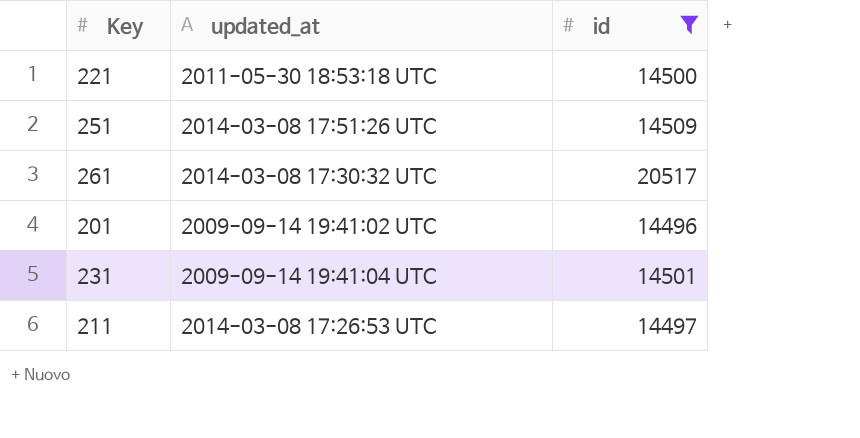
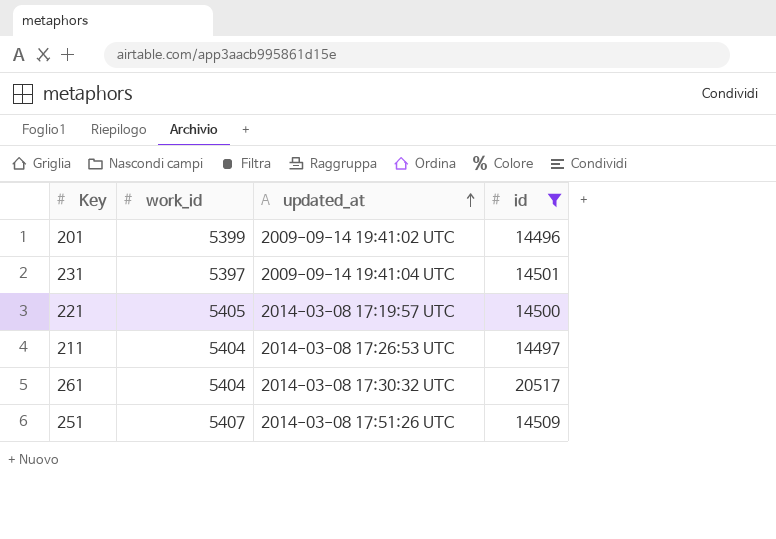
row order: none -> updated_at ascending
column work_id | position: none -> 2
221 | updated_at: 2011-05-30 18:53:18 UTC -> 2014-03-08 17:19:57 UTC

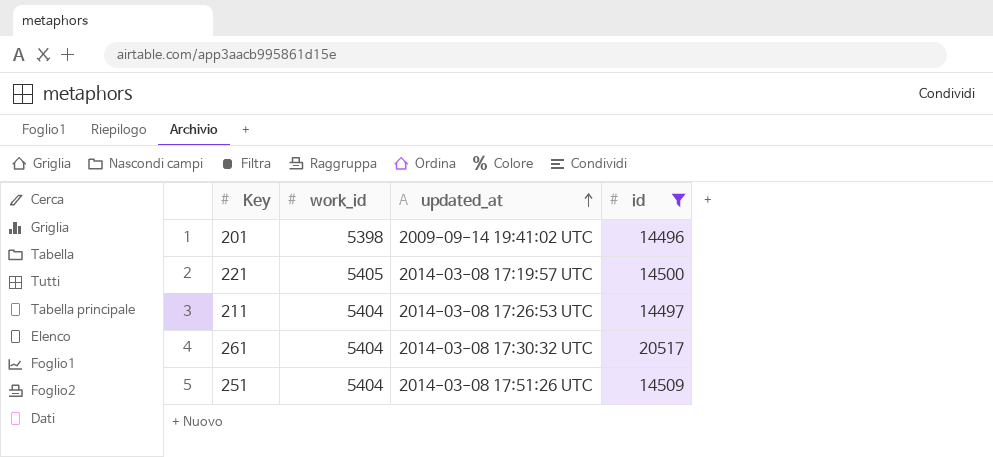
row 231: 5397 | 2009-09-14 19:41:04 UTC | 14501 -> none
201 | work_id: 5399 -> 5398
251 | work_id: 5407 -> 5404

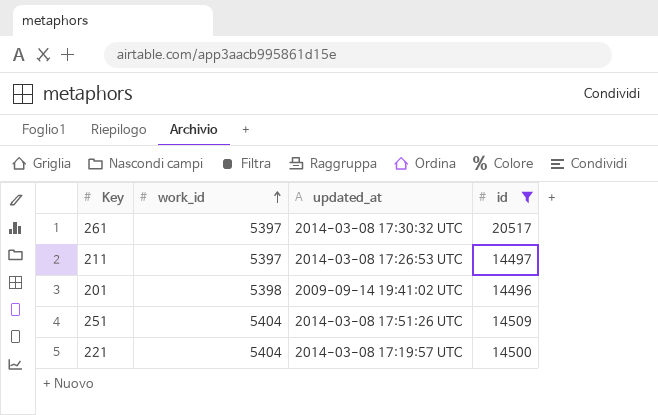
row order: updated_at ascending -> work_id ascending
261 | work_id: 5404 -> 5397
211 | work_id: 5404 -> 5397
221 | work_id: 5405 -> 5404

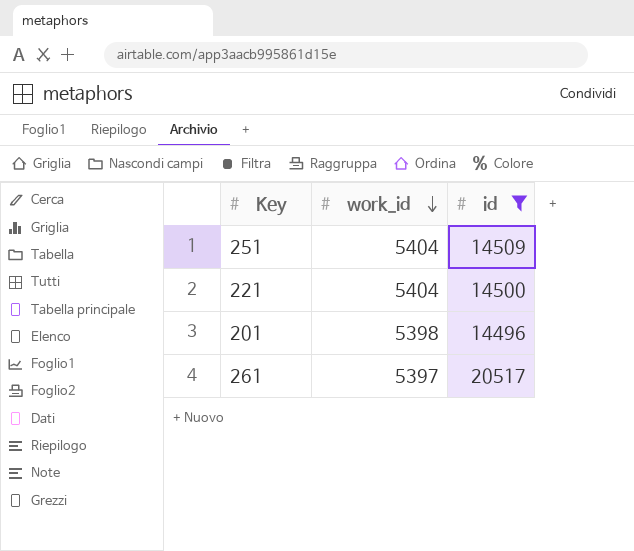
row order: work_id ascending -> work_id descending
column updated_at | position: 3 -> none
row 211: 5397 | 2014-03-08 17:26:53 UTC | 14497 -> none

